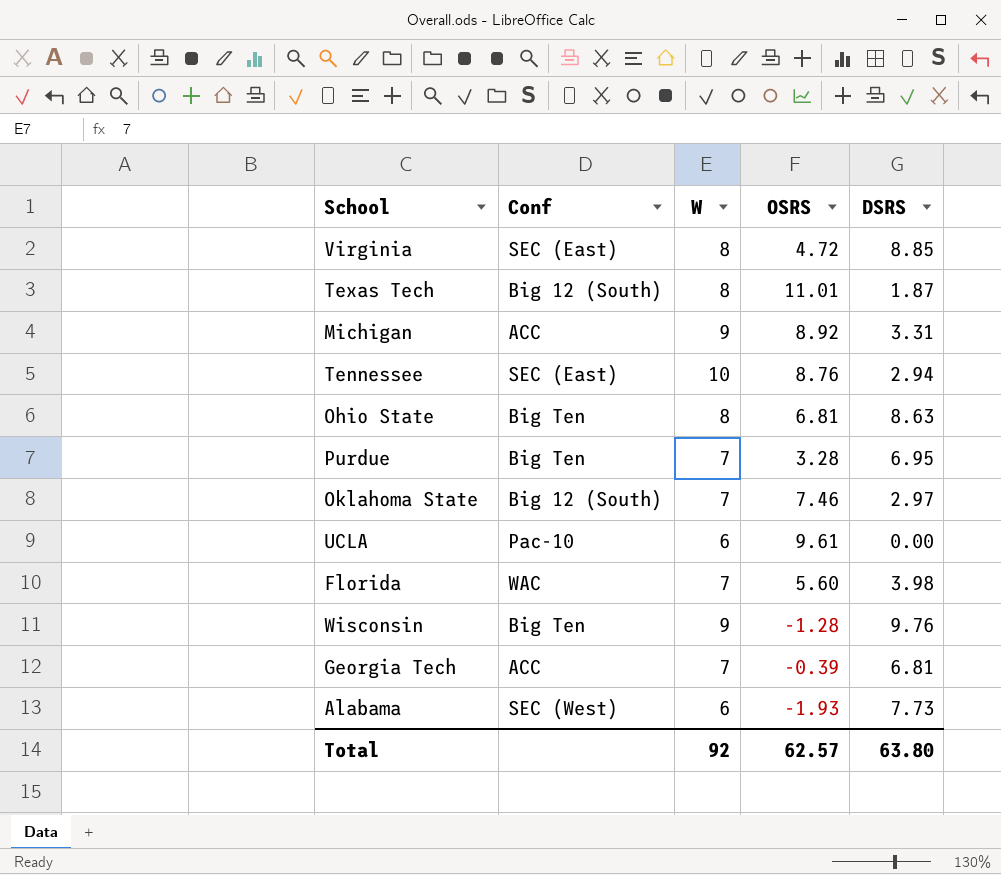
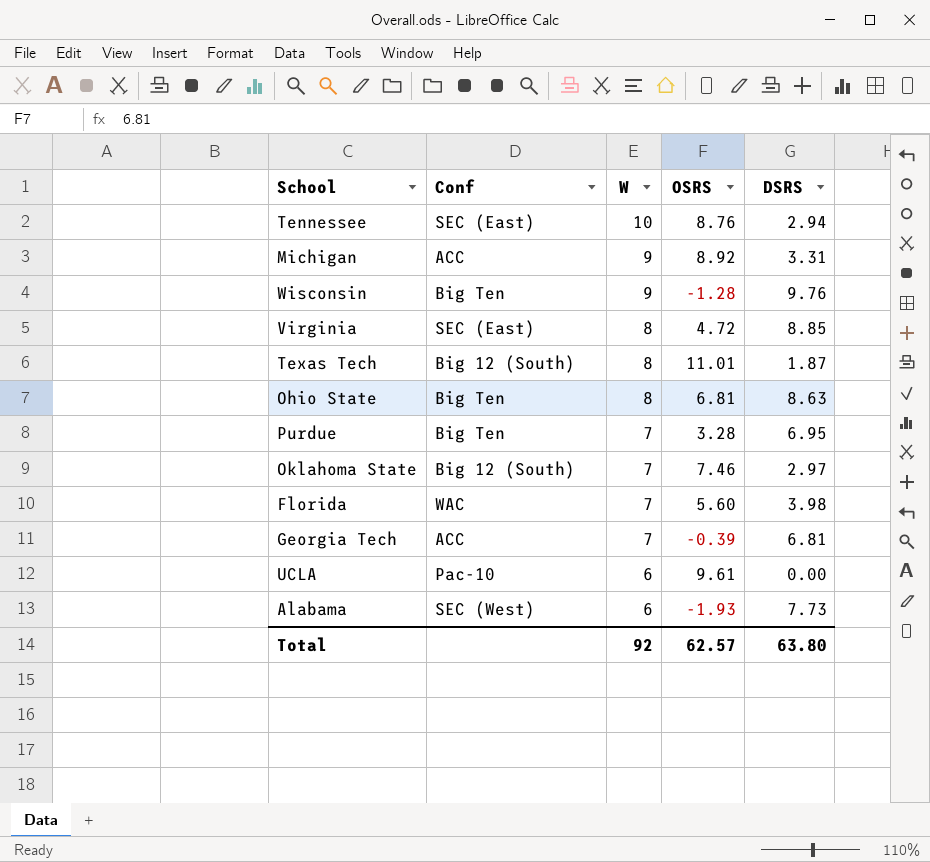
row order: none -> W descending

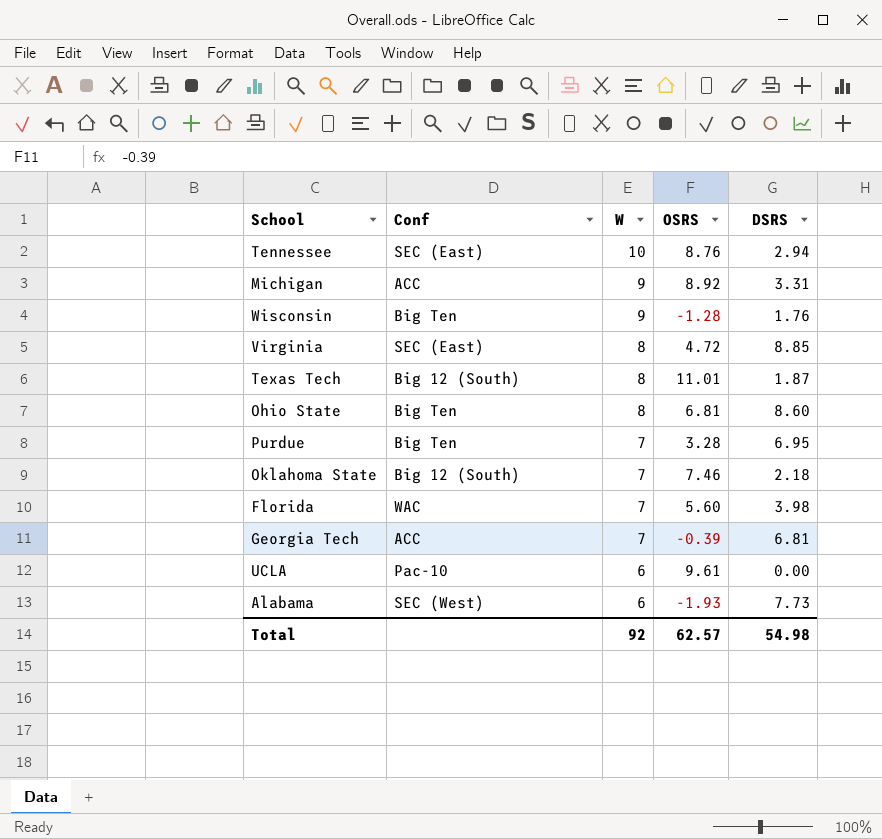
Wisconsin | DSRS: 9.76 -> 1.76
Ohio State | DSRS: 8.63 -> 8.60
Oklahoma State | DSRS: 2.97 -> 2.18
Total | DSRS: 63.80 -> 54.98

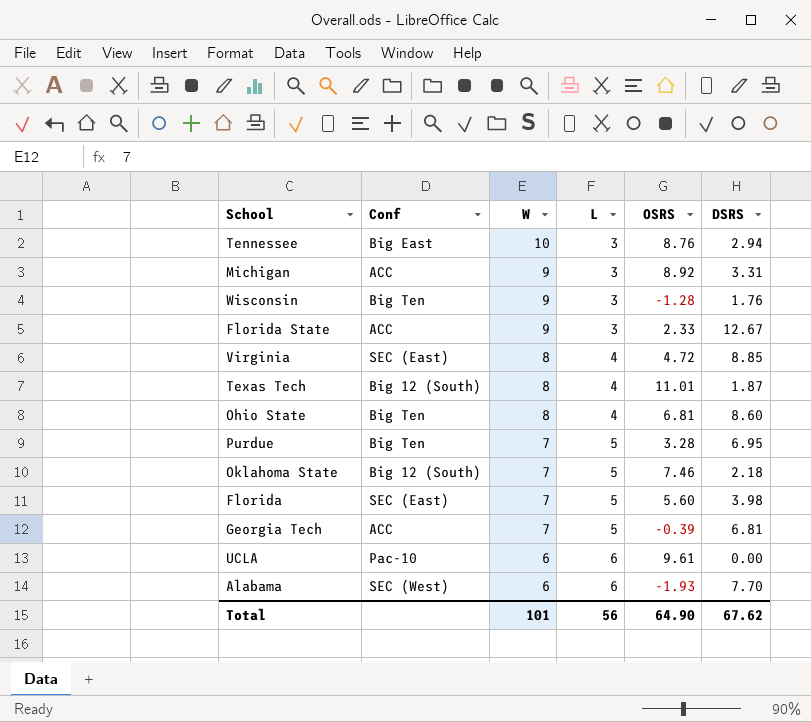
column L | position: none -> 4
Tennessee | Conf: SEC (East) -> Big East
row Florida State: none -> ACC | 9 | 3 | 2.33 | 12.67
Florida | Conf: WAC -> SEC (East)
Alabama | DSRS: 7.73 -> 7.70
Total | W: 92 -> 101
Total | OSRS: 62.57 -> 64.90
Total | DSRS: 54.98 -> 67.62

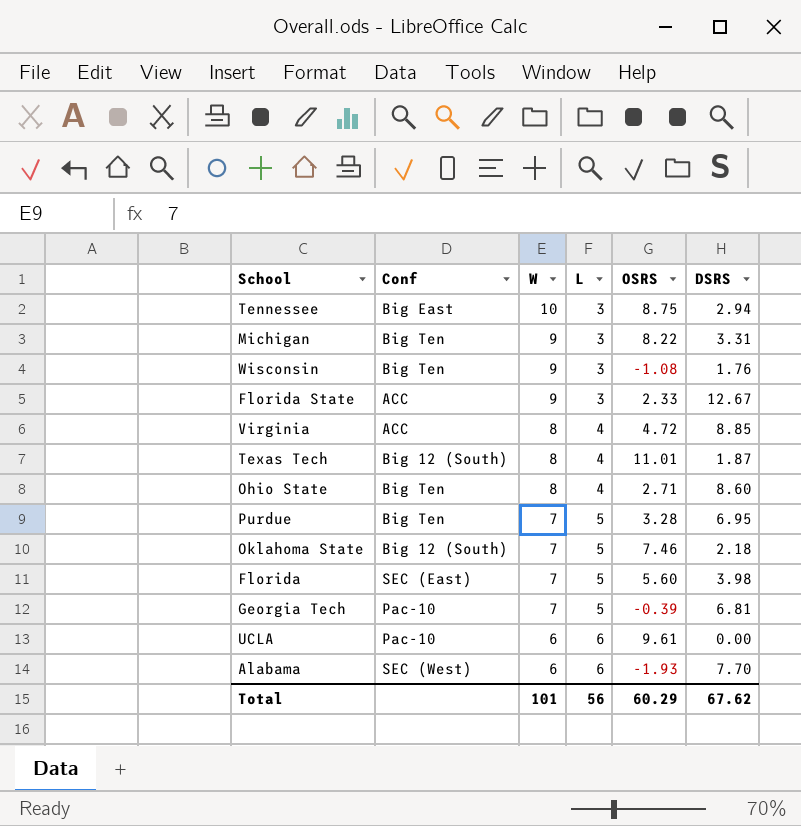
Tennessee | OSRS: 8.76 -> 8.75
Michigan | Conf: ACC -> Big Ten
Michigan | OSRS: 8.92 -> 8.22
Wisconsin | OSRS: -1.28 -> -1.08
Virginia | Conf: SEC (East) -> ACC
Ohio State | OSRS: 6.81 -> 2.71
Georgia Tech | Conf: ACC -> Pac-10
Total | OSRS: 64.90 -> 60.29

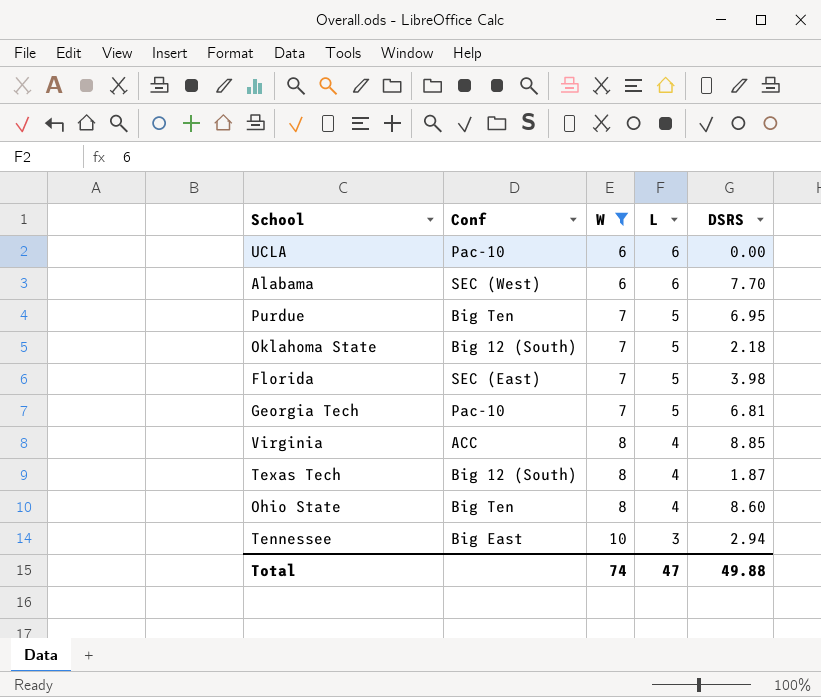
filter: none -> W != 9
row order: W descending -> W ascending
column OSRS | position: 5 -> none
Total | W: 101 -> 74
Total | L: 56 -> 47
Total | DSRS: 67.62 -> 49.88

